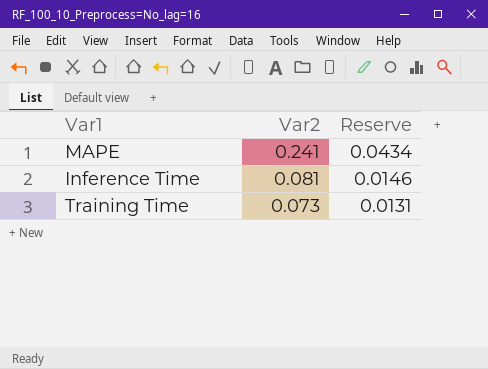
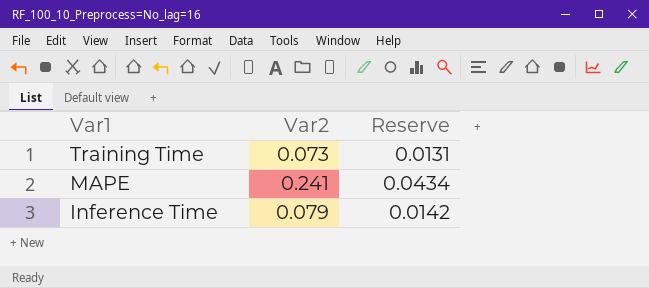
row order: Var2 descending -> Var1 descending
Inference Time | Var2: 0.081 -> 0.079
Inference Time | Reserve: 0.0146 -> 0.0142

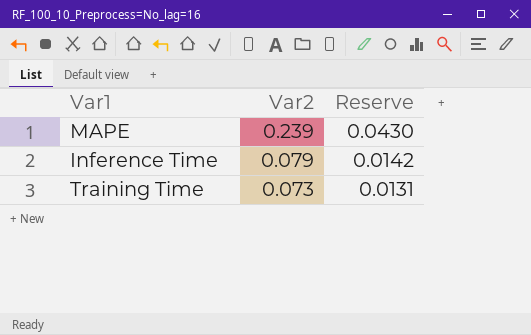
row order: Var1 descending -> Var2 descending
MAPE | Var2: 0.241 -> 0.239
MAPE | Reserve: 0.0434 -> 0.0430

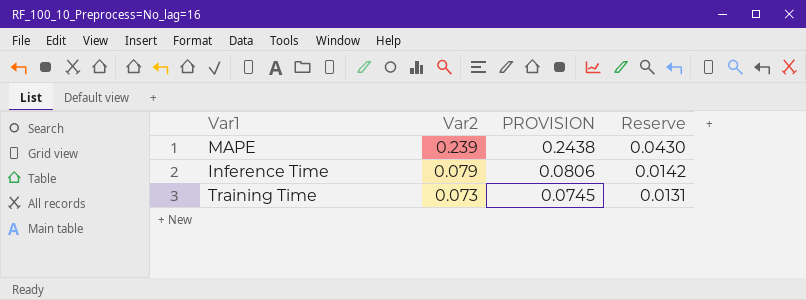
column PROVISION | formula: none -> [Var2] * 1.02

